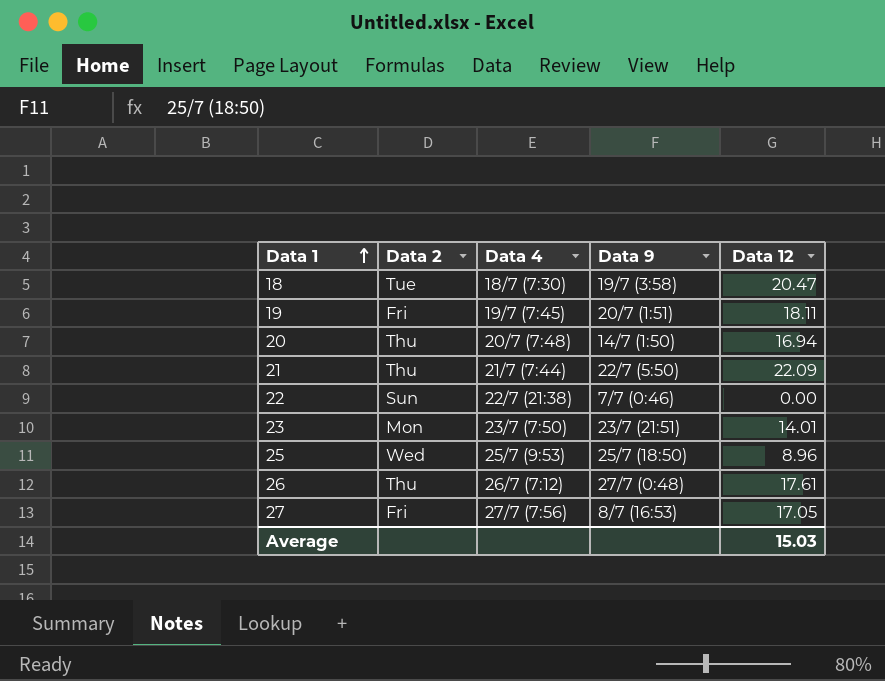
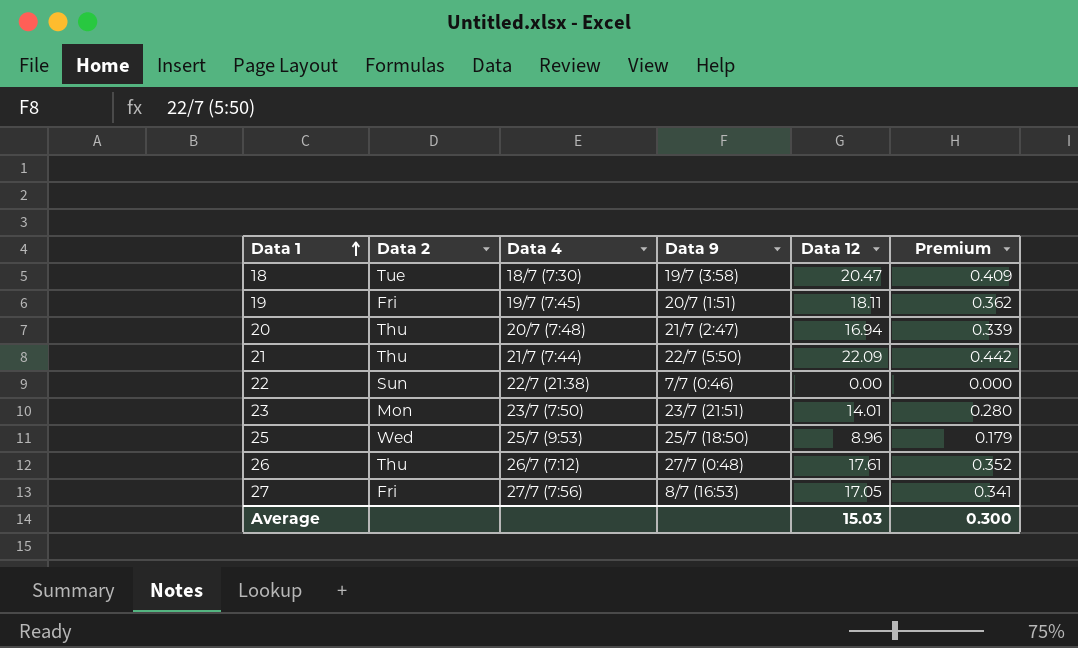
column Premium | formula: none -> [Data 12] * 0.02
20 | Data 9: 14/7 (1:50) -> 21/7 (2:47)

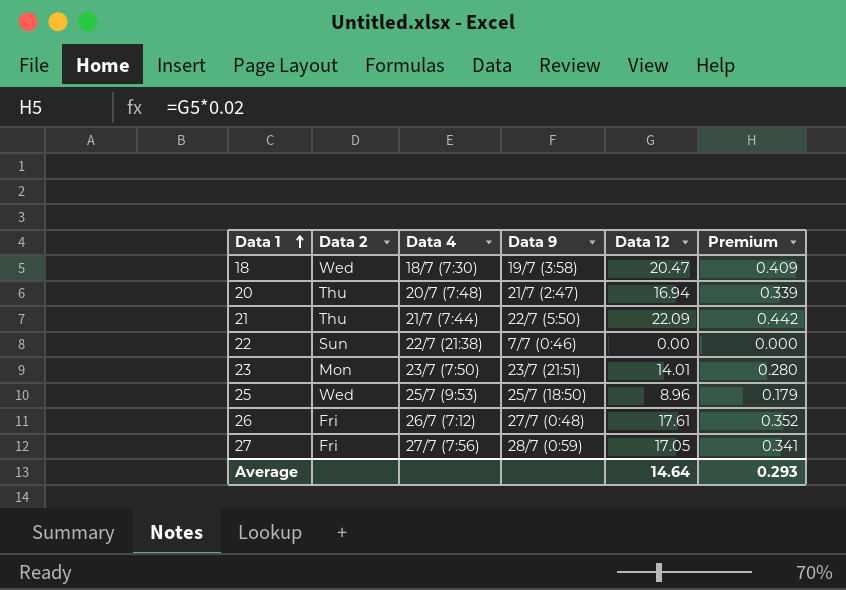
row 19: Fri | 19/7 (7:45) | 20/7 (1:51) | 18.11 | 0.362 -> none
18 | Data 2: Tue -> Wed
26 | Data 2: Thu -> Fri
27 | Data 9: 8/7 (16:53) -> 28/7 (0:59)
Average | Data 12: 15.03 -> 14.64
Average | Premium: 0.300 -> 0.293

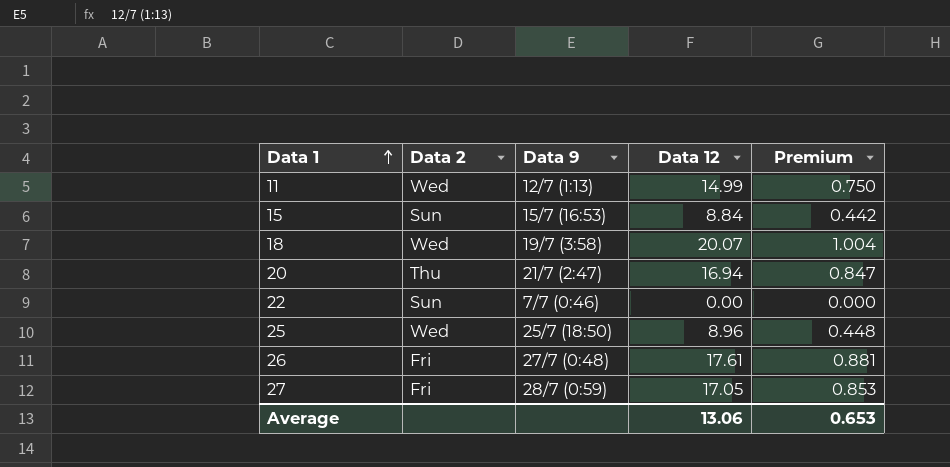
column Data 4 | position: 3 -> none
column Premium | formula: [Data 12] * 0.02 -> [Data 12] * 0.05
row 21: Thu | 21/7 (7:44) | 22/7 (5:50) | 22.09 | 0.442 -> none
row 23: Mon | 23/7 (7:50) | 23/7 (21:51) | 14.01 | 0.280 -> none
row 11: none -> Wed | 12/7 (1:13) | 14.99 | 0.750
row 15: none -> Sun | 15/7 (16:53) | 8.84 | 0.442
18 | Data 12: 20.47 -> 20.07
Average | Data 12: 14.64 -> 13.06
Average | Premium: 0.293 -> 0.653

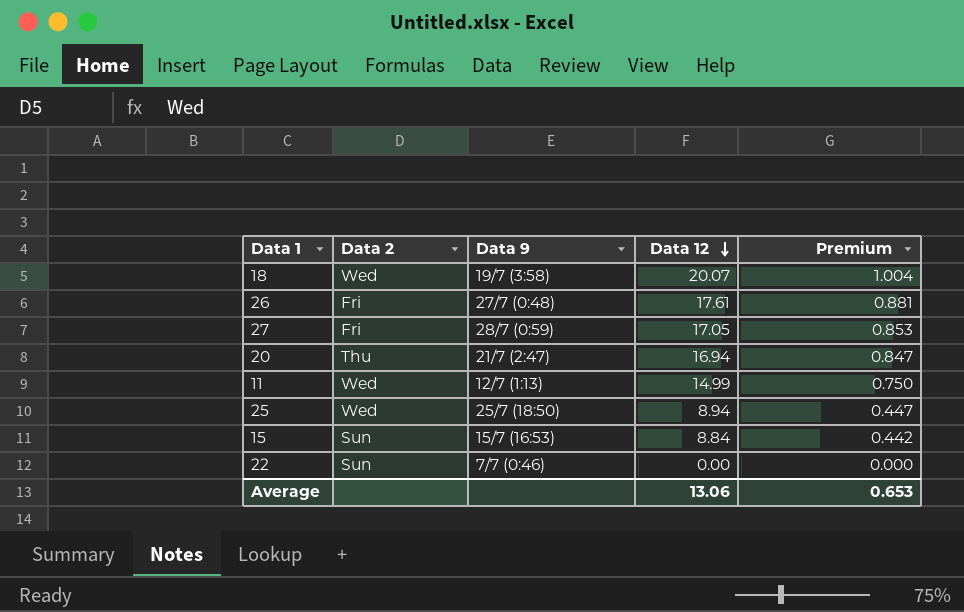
row order: Data 1 ascending -> Data 12 descending
25 | Data 12: 8.96 -> 8.94
25 | Premium: 0.448 -> 0.447

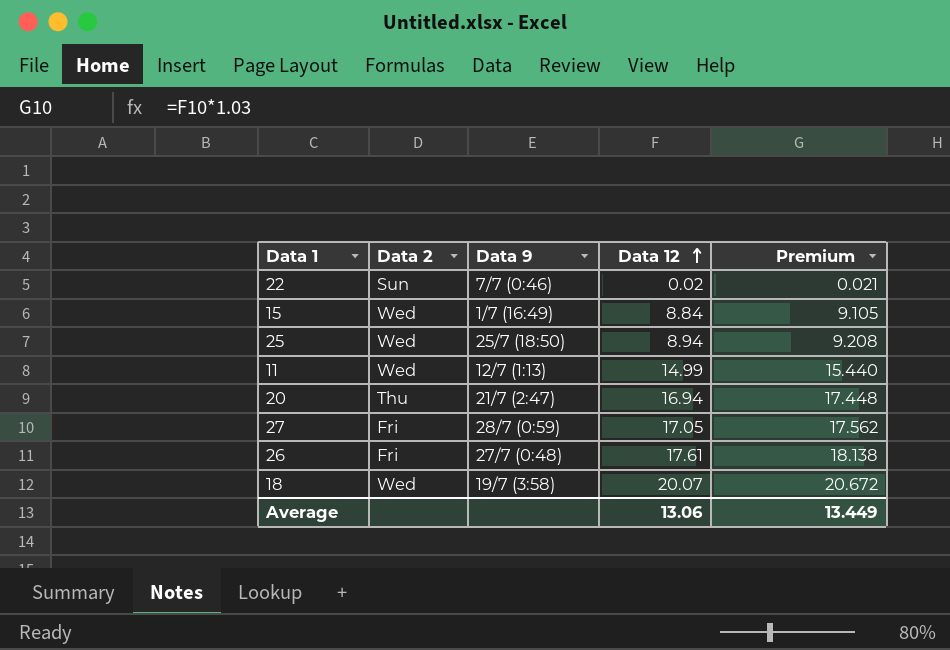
row order: Data 12 descending -> Data 12 ascending
column Premium | formula: [Data 12] * 0.05 -> [Data 12] * 1.03
22 | Data 12: 0.00 -> 0.02
15 | Data 2: Sun -> Wed
15 | Data 9: 15/7 (16:53) -> 1/7 (16:49)
Average | Premium: 0.653 -> 13.449

